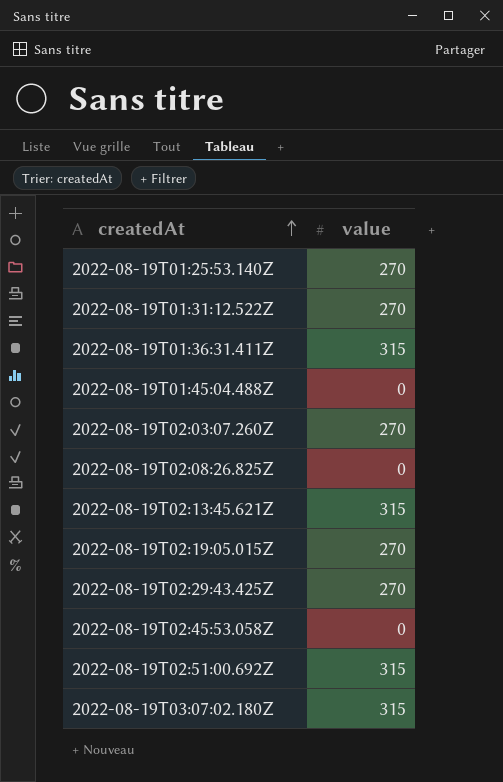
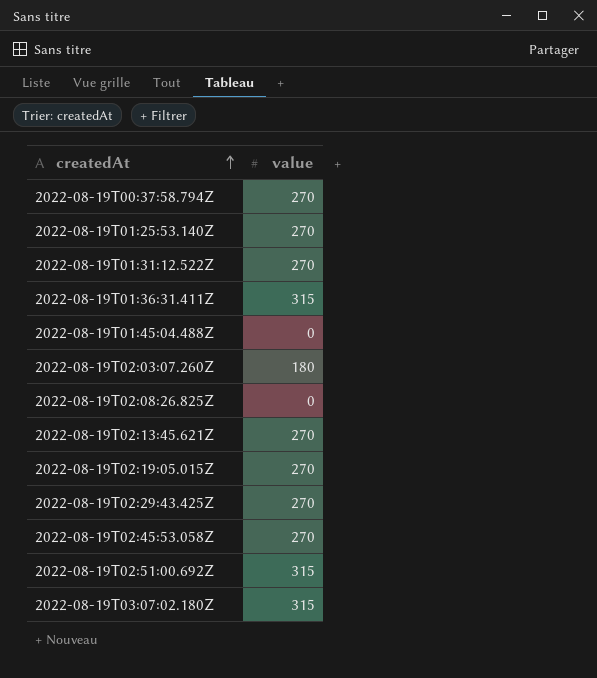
row 2022-08-19T00:37:58.794Z: none -> 270
2022-08-19T02:03:07.260Z | value: 270 -> 180
2022-08-19T02:13:45.621Z | value: 315 -> 270
2022-08-19T02:45:53.058Z | value: 0 -> 270

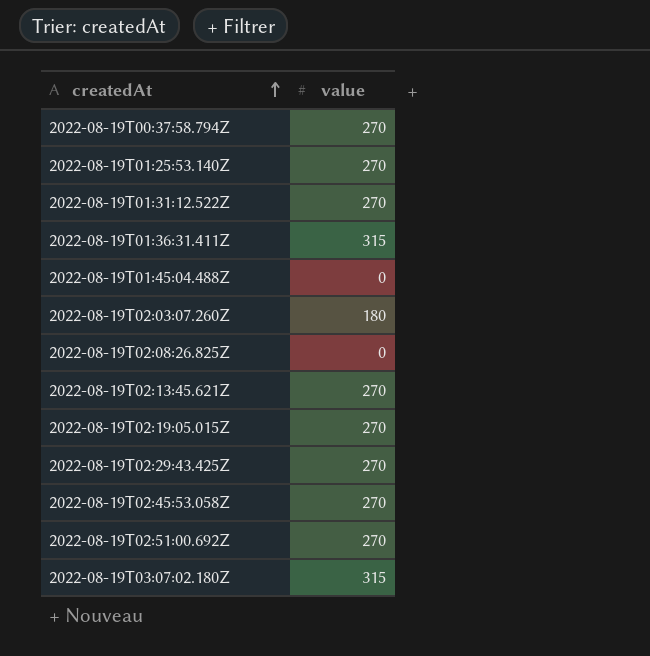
2022-08-19T02:51:00.692Z | value: 315 -> 270

